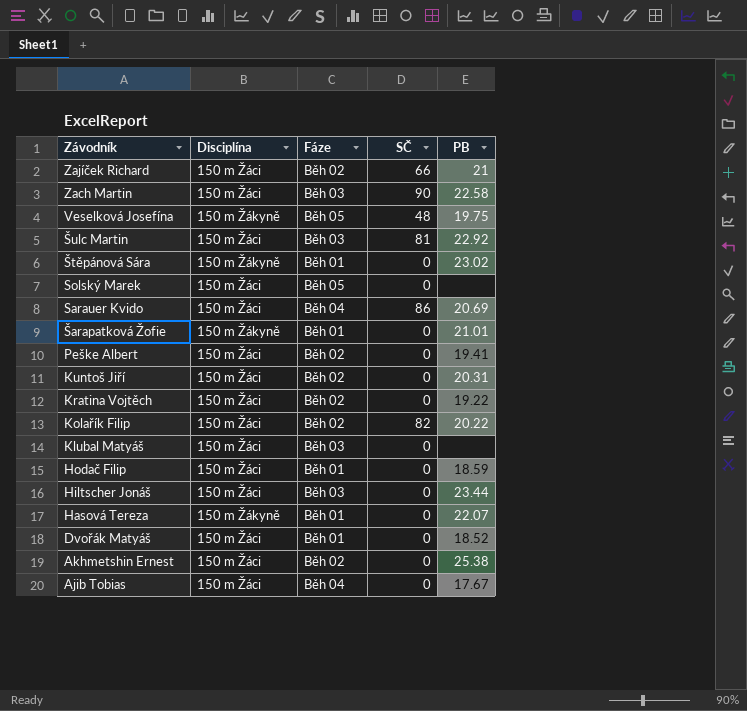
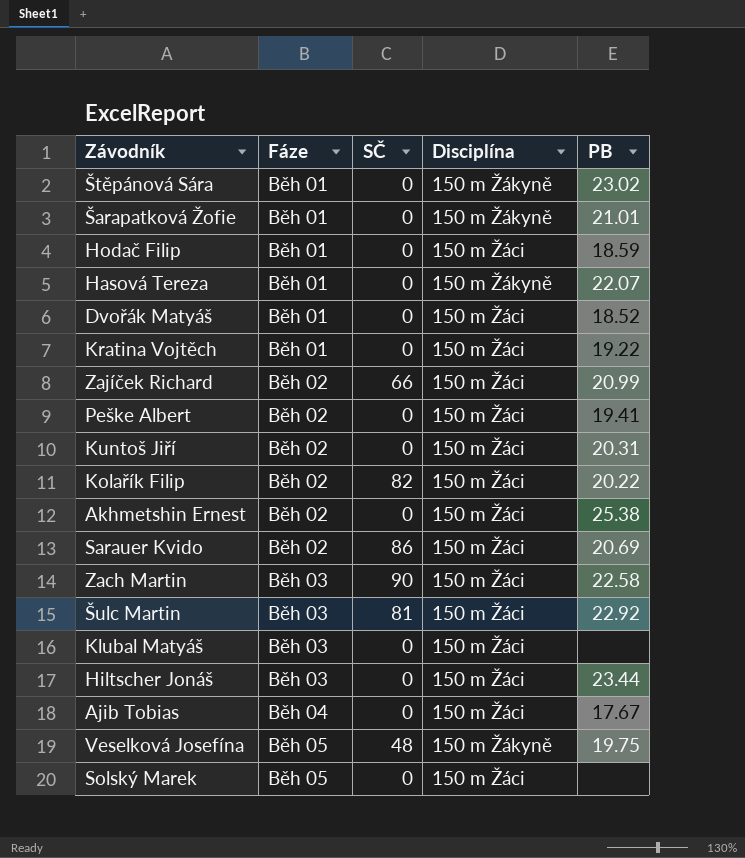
row order: Závodník descending -> Fáze ascending
column Disciplína | position: 2 -> 4
Kratina Vojtěch | Fáze: Běh 02 -> Běh 01
Zajíček Richard | PB: 21 -> 20.99
Sarauer Kvido | Fáze: Běh 04 -> Běh 02

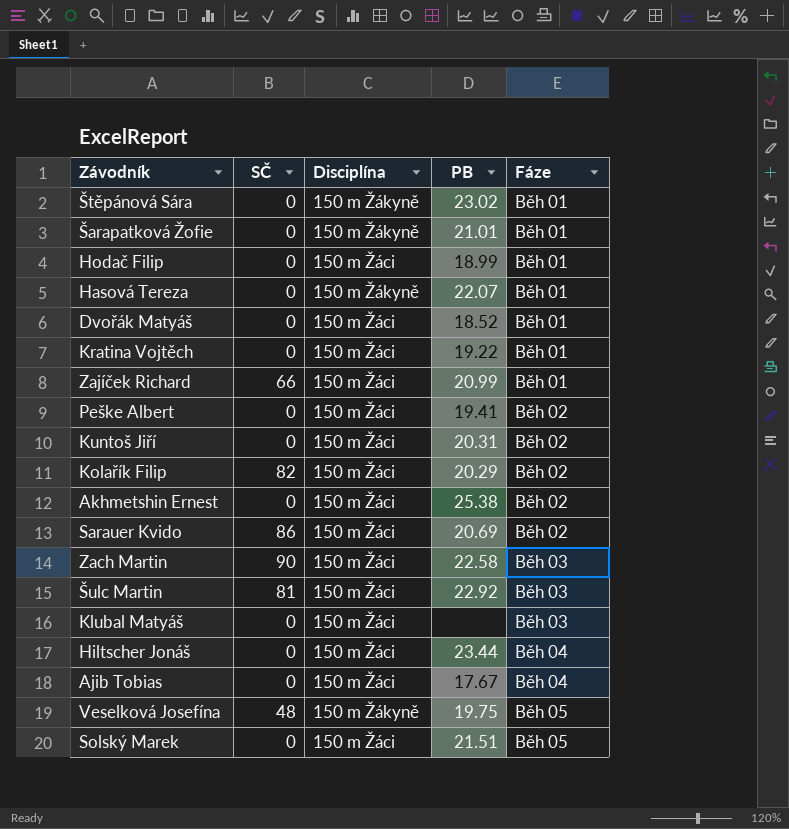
column Fáze | position: 2 -> 5
Hodač Filip | PB: 18.59 -> 18.99
Zajíček Richard | Fáze: Běh 02 -> Běh 01
Kolařík Filip | PB: 20.22 -> 20.29
Hiltscher Jonáš | Fáze: Běh 03 -> Běh 04
Solský Marek | PB: none -> 21.51

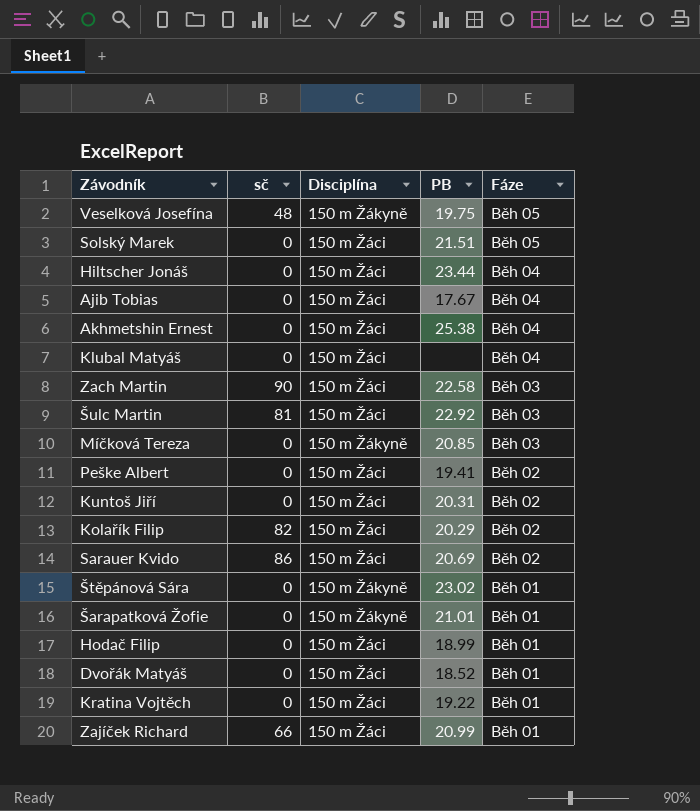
row order: Fáze ascending -> Fáze descending
column name: SČ -> sč
row Hasová Tereza: 0 | 150 m Žákyně | 22.07 | Běh 01 -> none
Akhmetshin Ernest | Fáze: Běh 02 -> Běh 04
Klubal Matyáš | Fáze: Běh 03 -> Běh 04
row Míčková Tereza: none -> 0 | 150 m Žákyně | 20.85 | Běh 03

